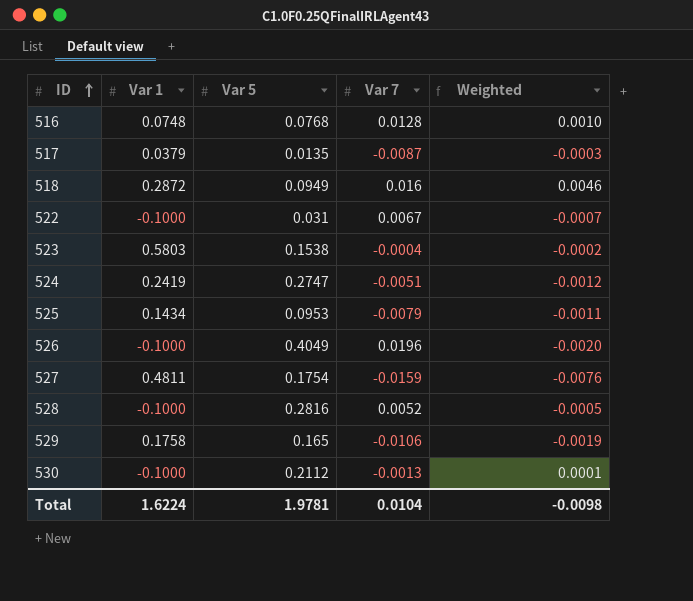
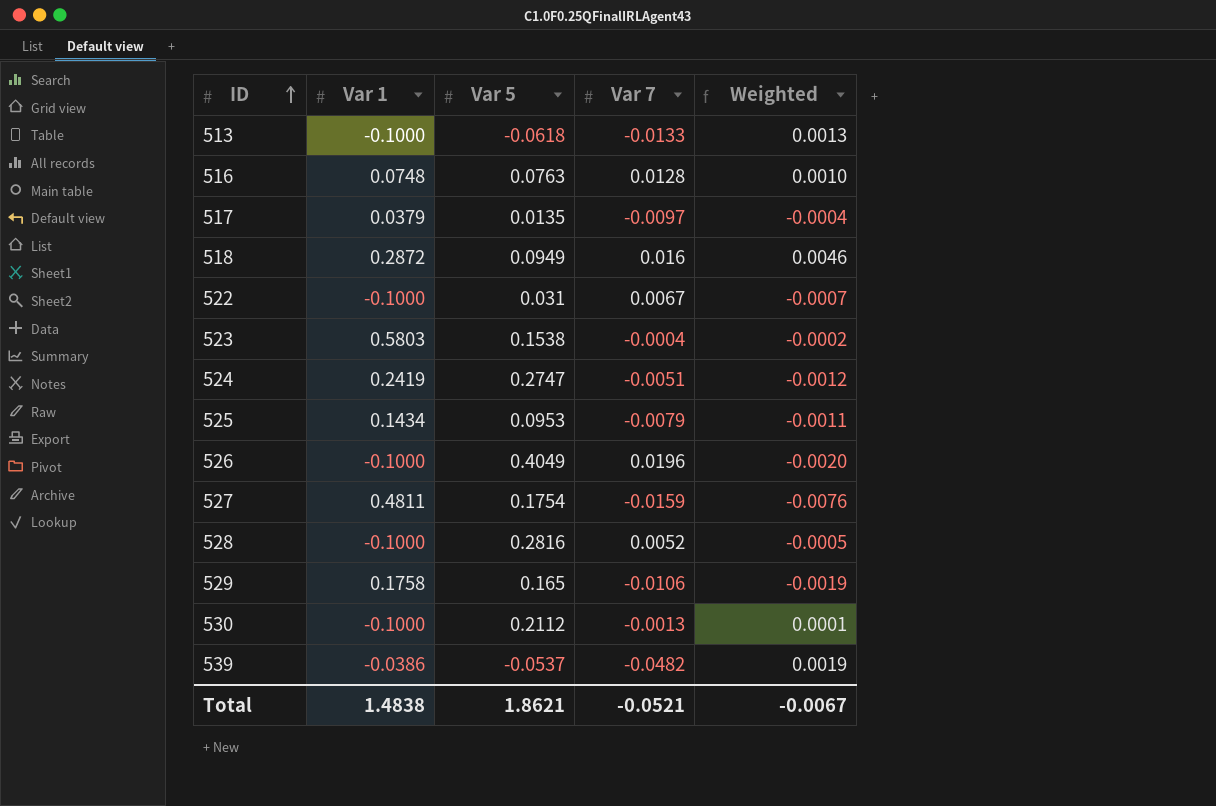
row 513: none -> -0.1000 | -0.0618 | -0.0133 | 0.0013
516 | Var 5: 0.0768 -> 0.0763
517 | Var 7: -0.0087 -> -0.0097
517 | Weighted: -0.0003 -> -0.0004
row 539: none -> -0.0386 | -0.0537 | -0.0482 | 0.0019
Total | Var 1: 1.6224 -> 1.4838
Total | Var 5: 1.9781 -> 1.8621
Total | Var 7: 0.0104 -> -0.0521
Total | Weighted: -0.0098 -> -0.0067

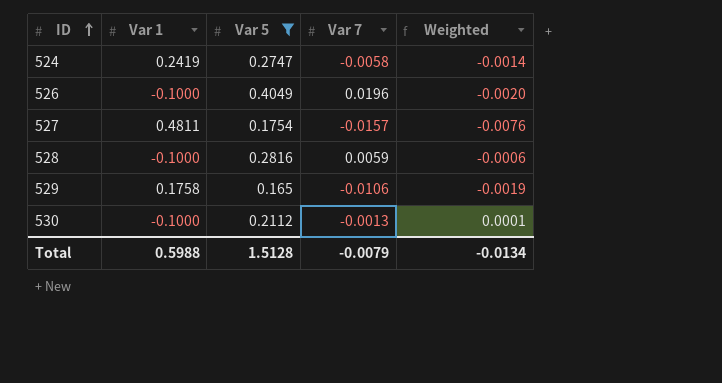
filter: none -> Var 5 >= 0.165
524 | Var 7: -0.0051 -> -0.0058
524 | Weighted: -0.0012 -> -0.0014
527 | Var 7: -0.0159 -> -0.0157
528 | Var 7: 0.0052 -> 0.0059
528 | Weighted: -0.0005 -> -0.0006
Total | Var 1: 1.4838 -> 0.5988
Total | Var 5: 1.8621 -> 1.5128
Total | Var 7: -0.0521 -> -0.0079
Total | Weighted: -0.0067 -> -0.0134

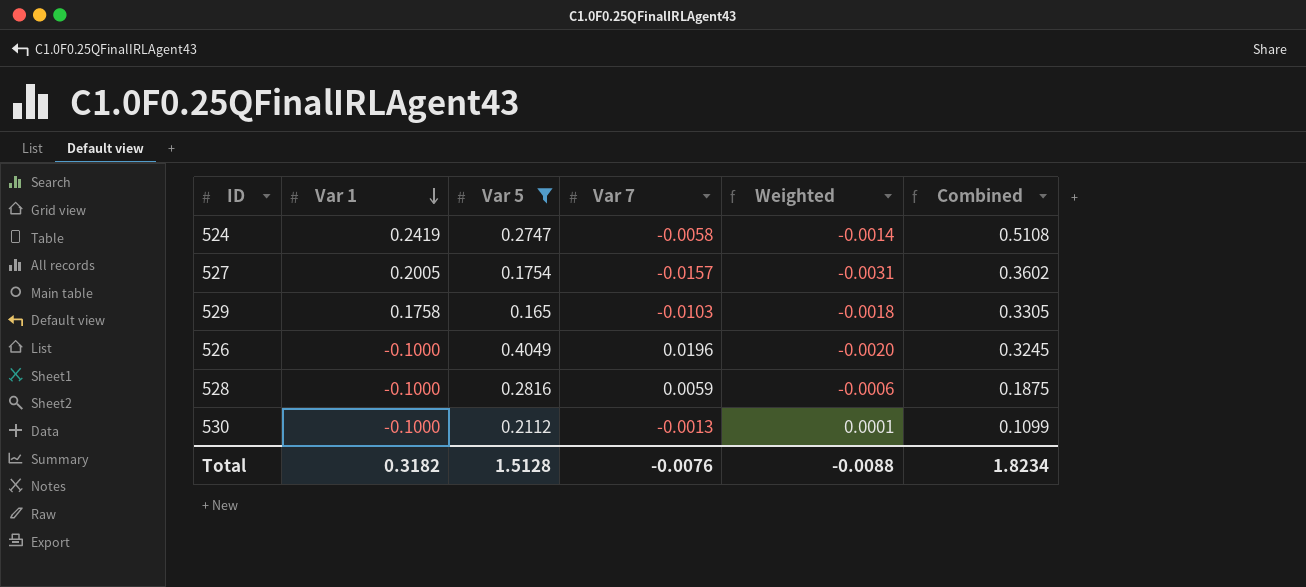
row order: ID ascending -> Var 1 descending
column Combined | formula: none -> [Var 1] + [Var 5] + [Var 7]
527 | Var 1: 0.4811 -> 0.2005
527 | Weighted: -0.0076 -> -0.0031
529 | Var 7: -0.0106 -> -0.0103
529 | Weighted: -0.0019 -> -0.0018
Total | Var 1: 0.5988 -> 0.3182
Total | Var 7: -0.0079 -> -0.0076
Total | Weighted: -0.0134 -> -0.0088

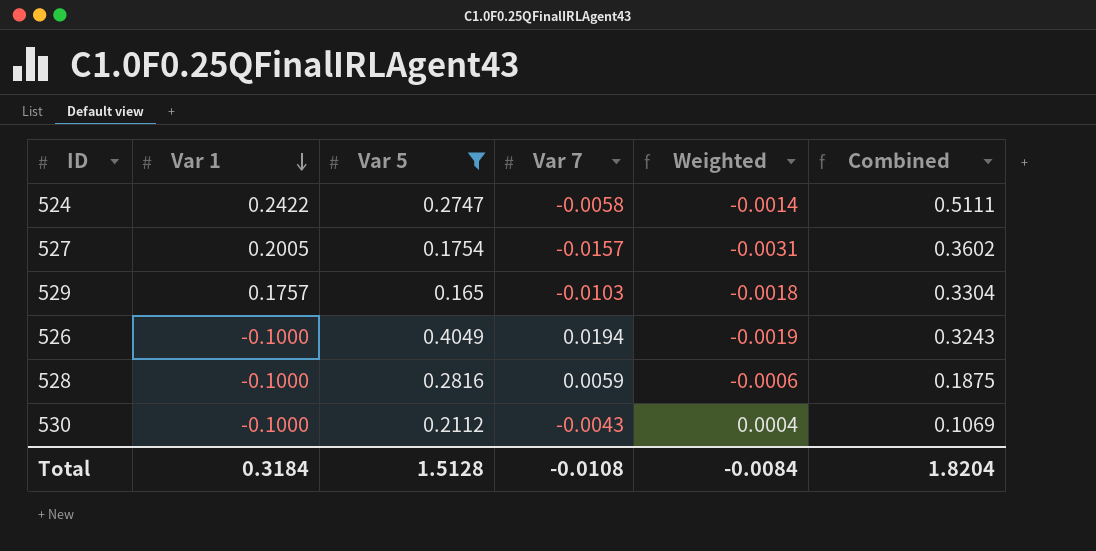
524 | Var 1: 0.2419 -> 0.2422
524 | Combined: 0.5108 -> 0.5111
529 | Var 1: 0.1758 -> 0.1757
529 | Combined: 0.3305 -> 0.3304
526 | Var 7: 0.0196 -> 0.0194
526 | Weighted: -0.0020 -> -0.0019
526 | Combined: 0.3245 -> 0.3243
530 | Var 7: -0.0013 -> -0.0043
530 | Weighted: 0.0001 -> 0.0004
530 | Combined: 0.1099 -> 0.1069
Total | Var 1: 0.3182 -> 0.3184
Total | Var 7: -0.0076 -> -0.0108
Total | Weighted: -0.0088 -> -0.0084
Total | Combined: 1.8234 -> 1.8204

